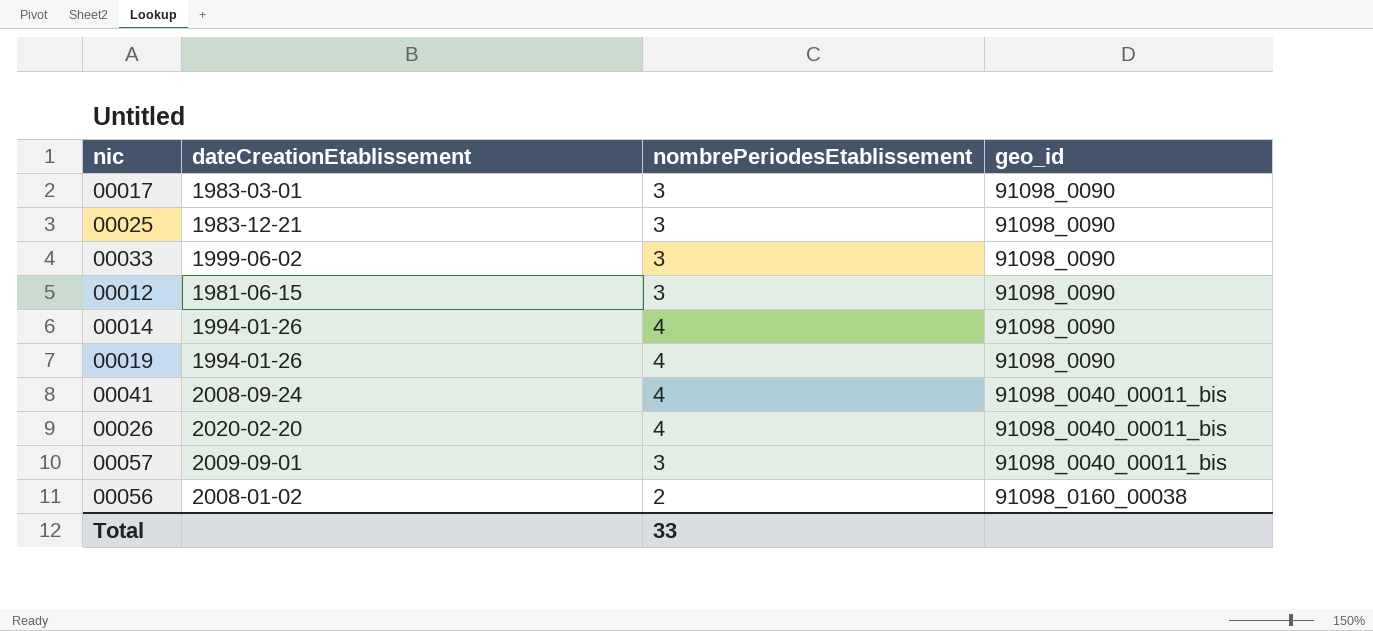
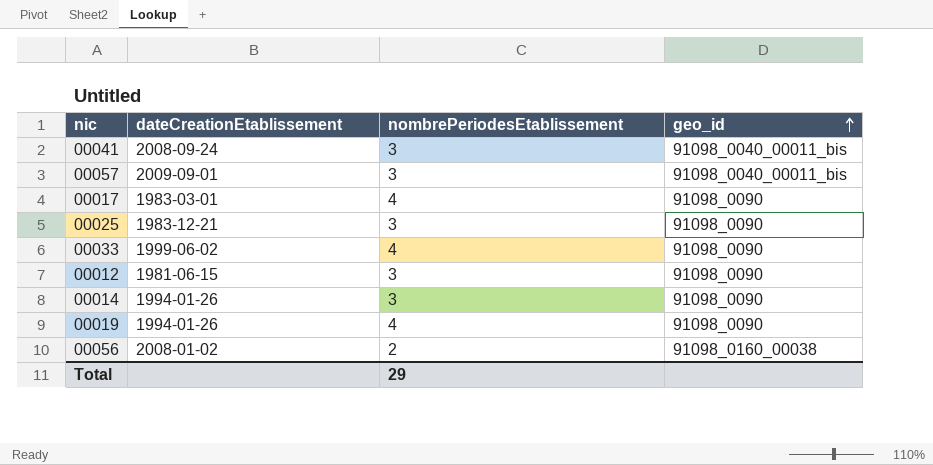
row order: none -> geo_id ascending
row 00026: 2020-02-20 | 4 | 91098_0040_00011_bis -> none
00041 | nombrePeriodesEtablissement: 4 -> 3
00017 | nombrePeriodesEtablissement: 3 -> 4
00033 | nombrePeriodesEtablissement: 3 -> 4
00014 | nombrePeriodesEtablissement: 4 -> 3
Total | nombrePeriodesEtablissement: 33 -> 29

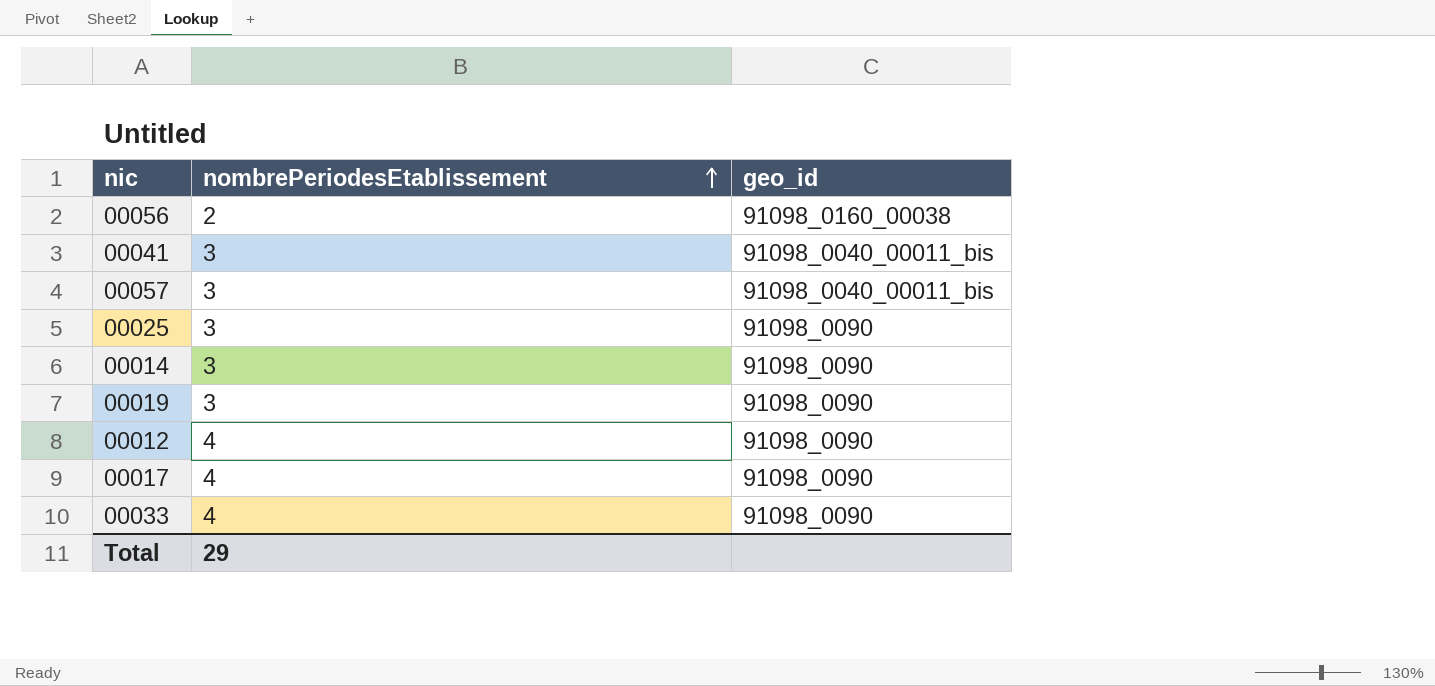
row order: geo_id ascending -> nombrePeriodesEtablissement ascending
column dateCreationEtablissement | position: 2 -> none
00019 | nombrePeriodesEtablissement: 4 -> 3
00012 | nombrePeriodesEtablissement: 3 -> 4

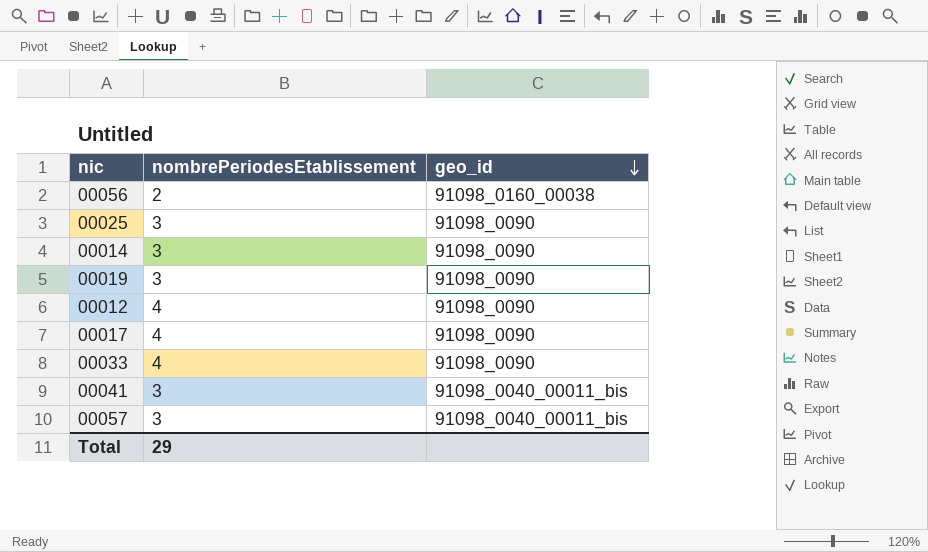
row order: nombrePeriodesEtablissement ascending -> geo_id descending

